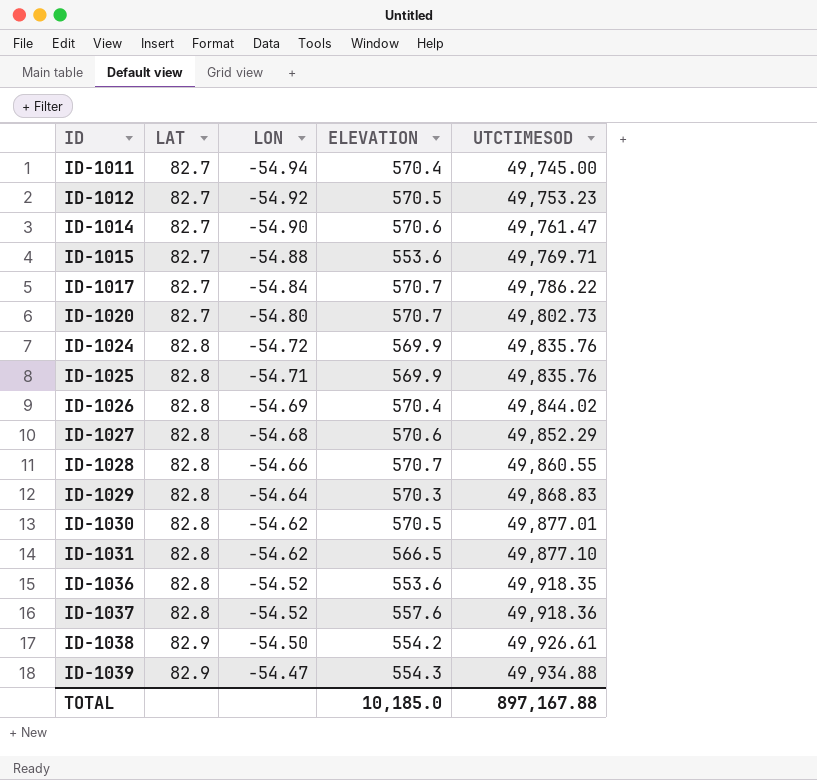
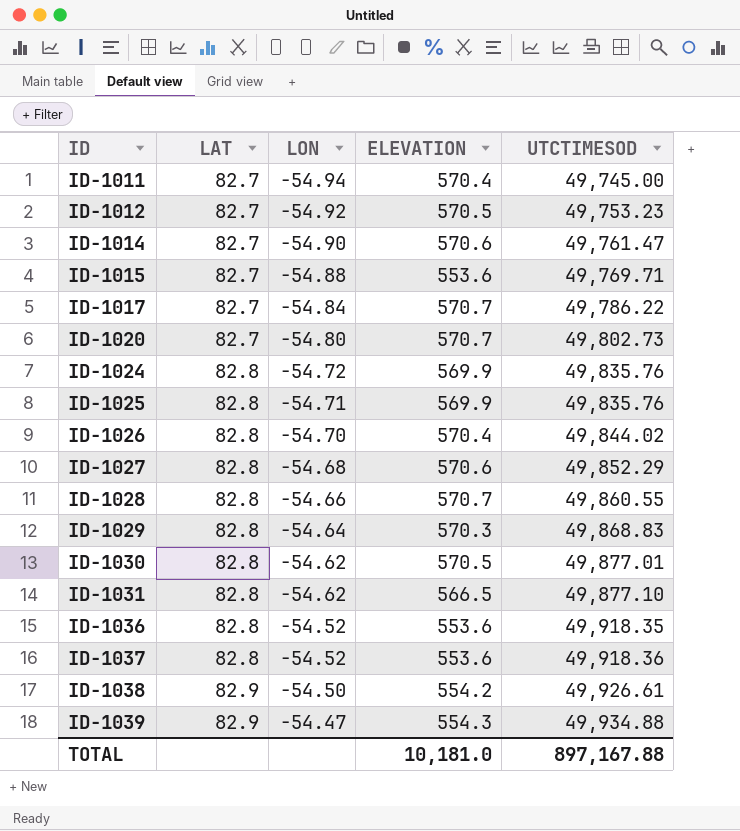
ID-1026 | LON: -54.69 -> -54.70
ID-1037 | ELEVATION: 557.6 -> 553.6
TOTAL | ELEVATION: 10,185.0 -> 10,181.0

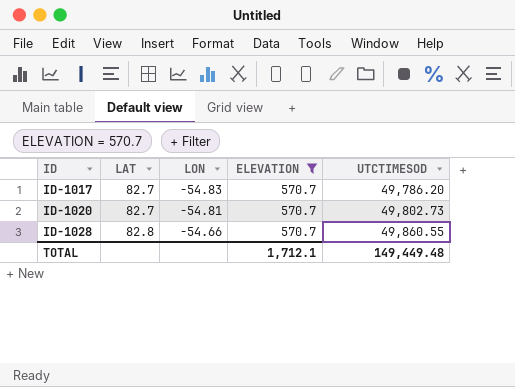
filter: none -> ELEVATION = 570.7
ID-1017 | LON: -54.84 -> -54.83
ID-1017 | UTCTIMESOD: 49,786.22 -> 49,786.20
ID-1020 | LON: -54.80 -> -54.81
TOTAL | ELEVATION: 10,181.0 -> 1,712.1
TOTAL | UTCTIMESOD: 897,167.88 -> 149,449.48

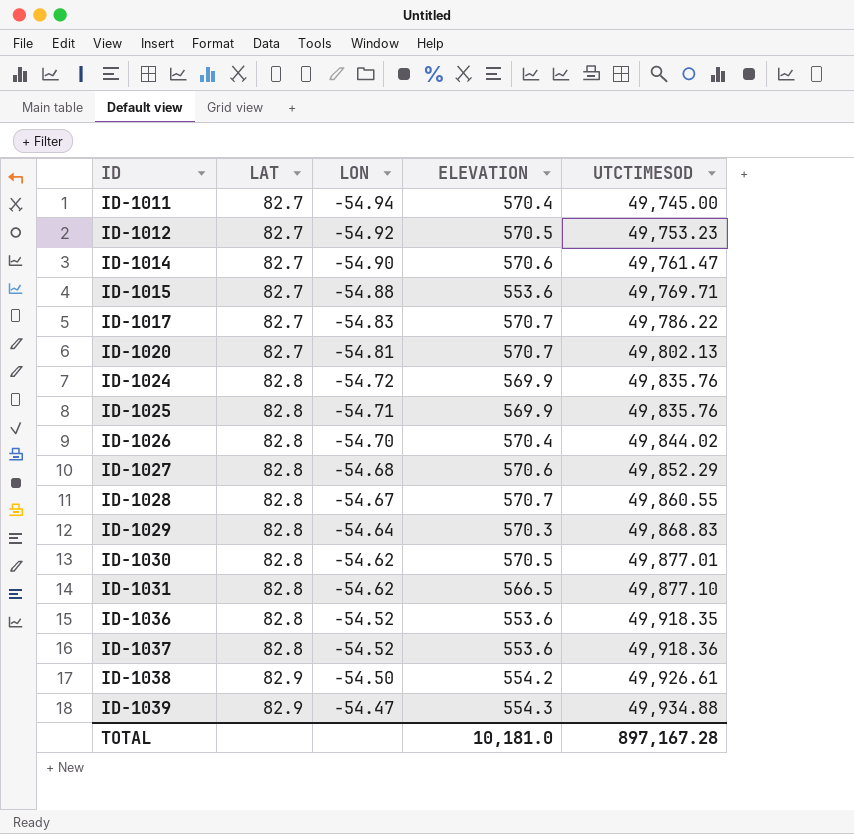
filter: ELEVATION = 570.7 -> none
ID-1017 | UTCTIMESOD: 49,786.20 -> 49,786.22
ID-1020 | UTCTIMESOD: 49,802.73 -> 49,802.13
ID-1028 | LON: -54.66 -> -54.67
TOTAL | ELEVATION: 1,712.1 -> 10,181.0
TOTAL | UTCTIMESOD: 149,449.48 -> 897,167.28

